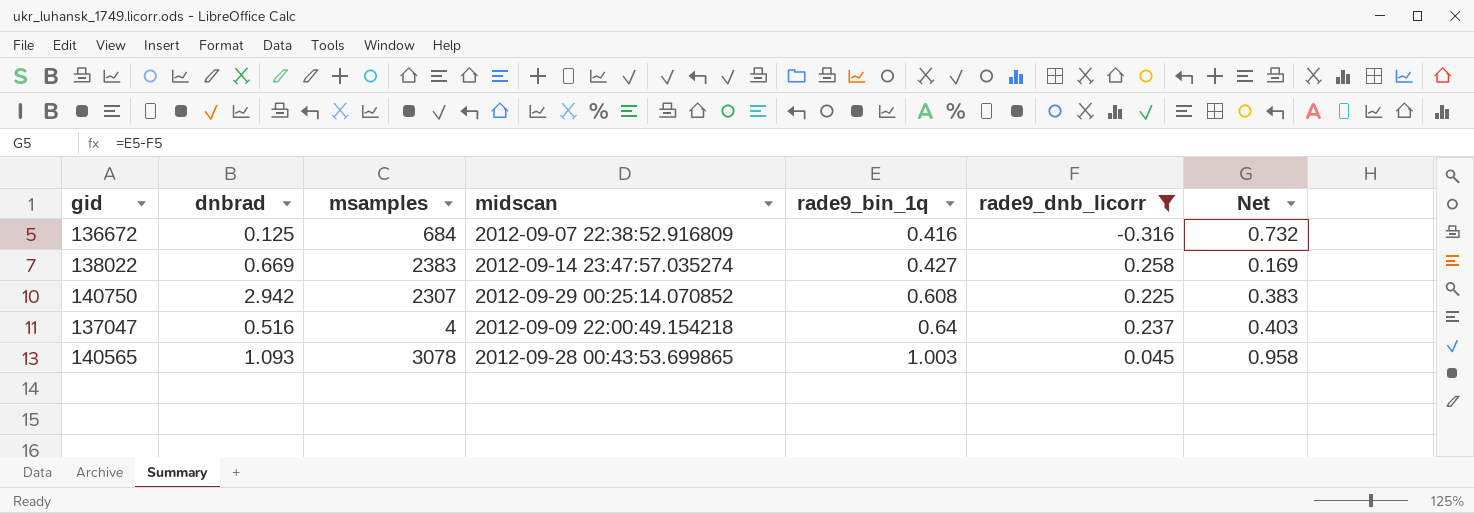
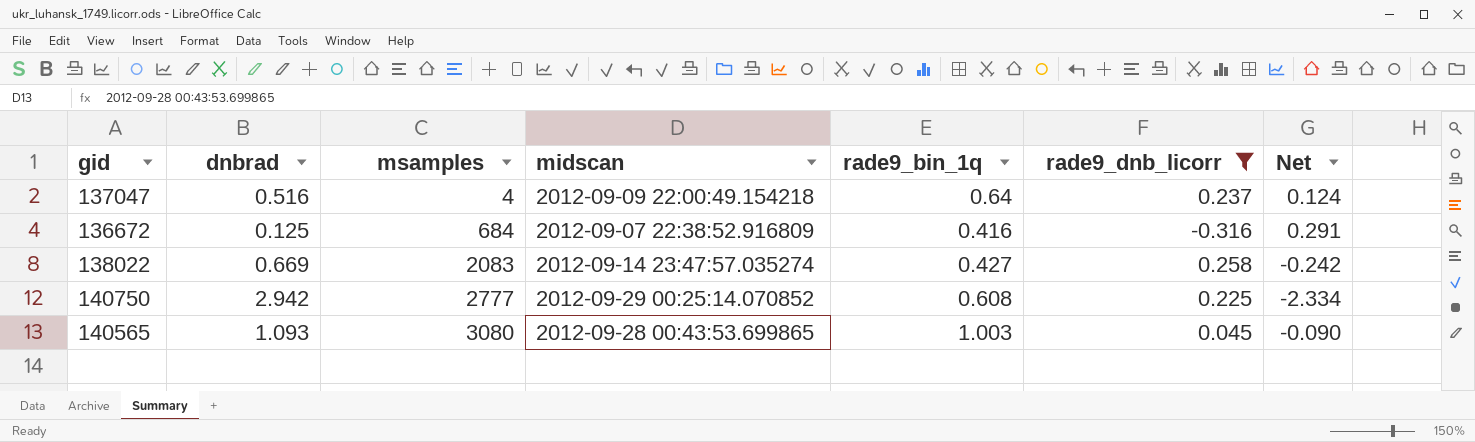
row order: rade9_bin_1q ascending -> msamples ascending
column Net | formula: [rade9_bin_1q] - [rade9_dnb_licorr] -> [rade9_bin_1q] - [dnbrad]
138022 | msamples: 2383 -> 2083
140750 | msamples: 2307 -> 2777
140565 | msamples: 3078 -> 3080

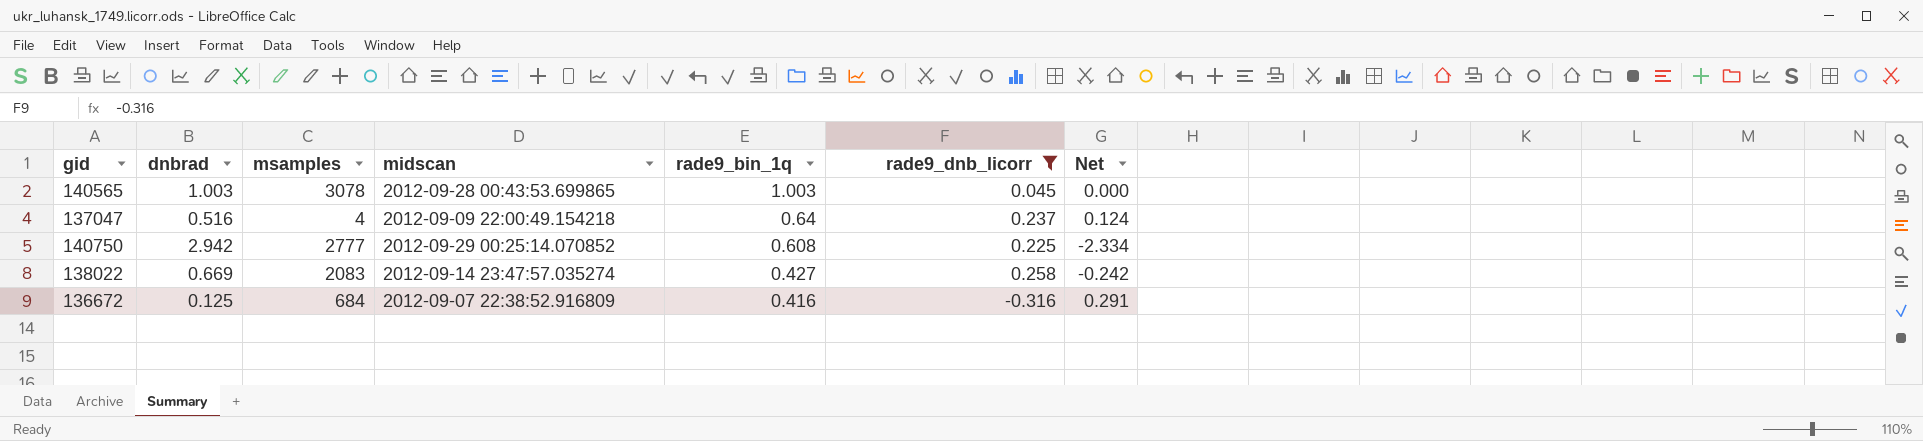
row order: msamples ascending -> rade9_bin_1q descending
140565 | dnbrad: 1.093 -> 1.003
140565 | msamples: 3080 -> 3078
140565 | Net: -0.090 -> 0.000

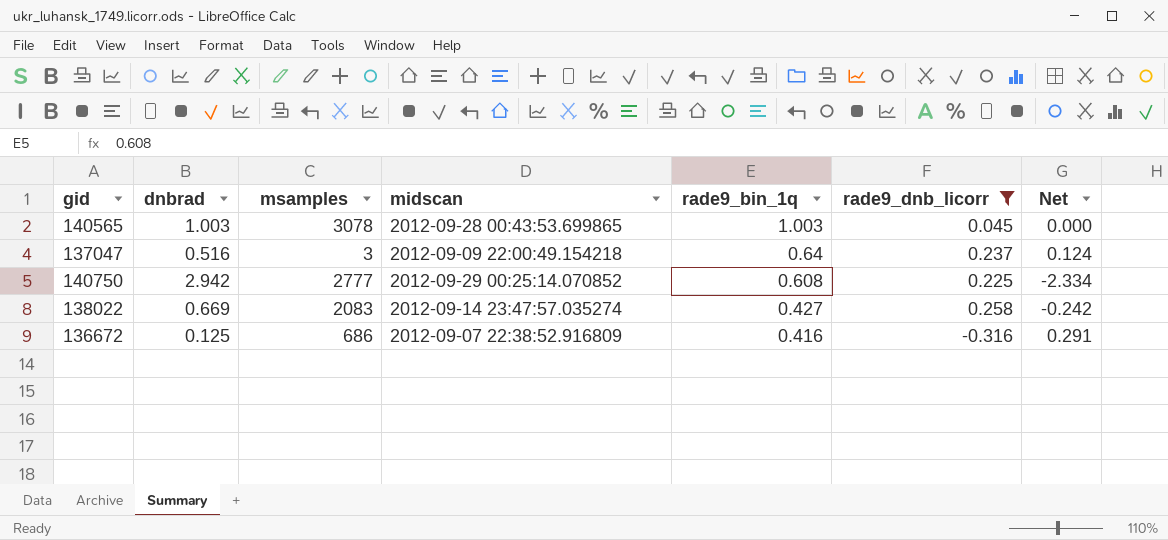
137047 | msamples: 4 -> 3
136672 | msamples: 684 -> 686

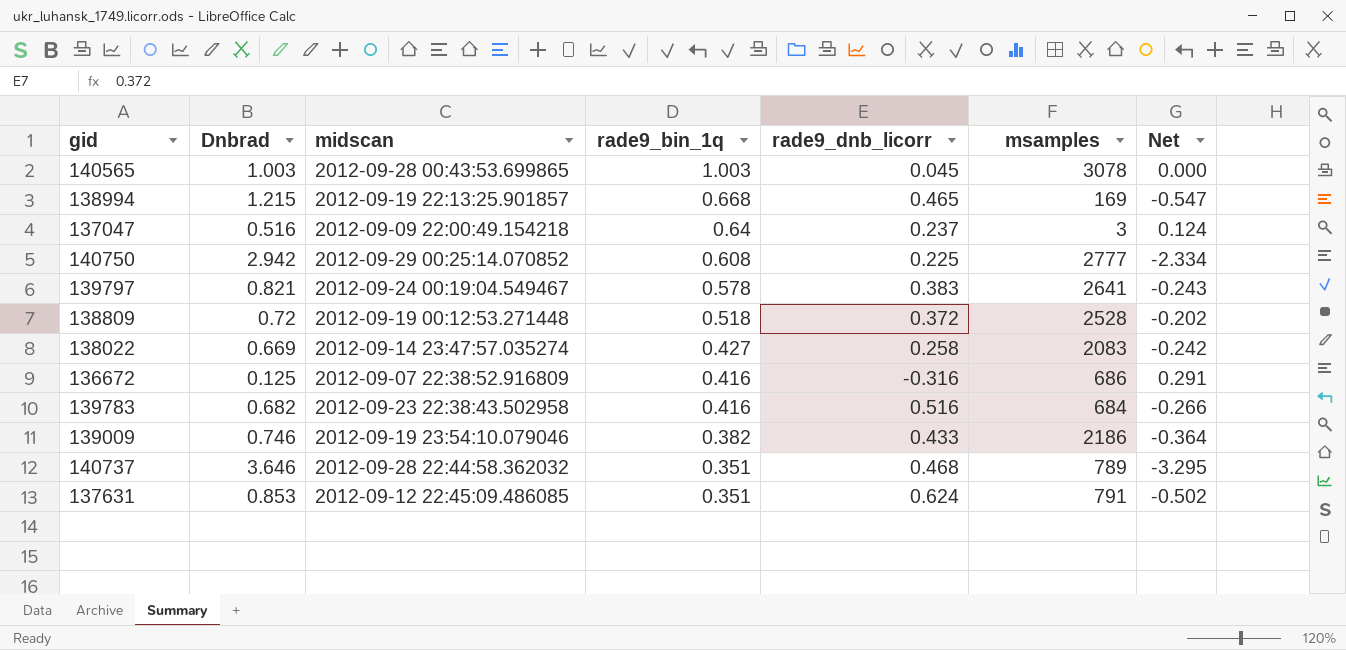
filter: rade9_dnb_licorr <= 0.258 -> none
column name: dnbrad -> Dnbrad
column msamples | position: 3 -> 6

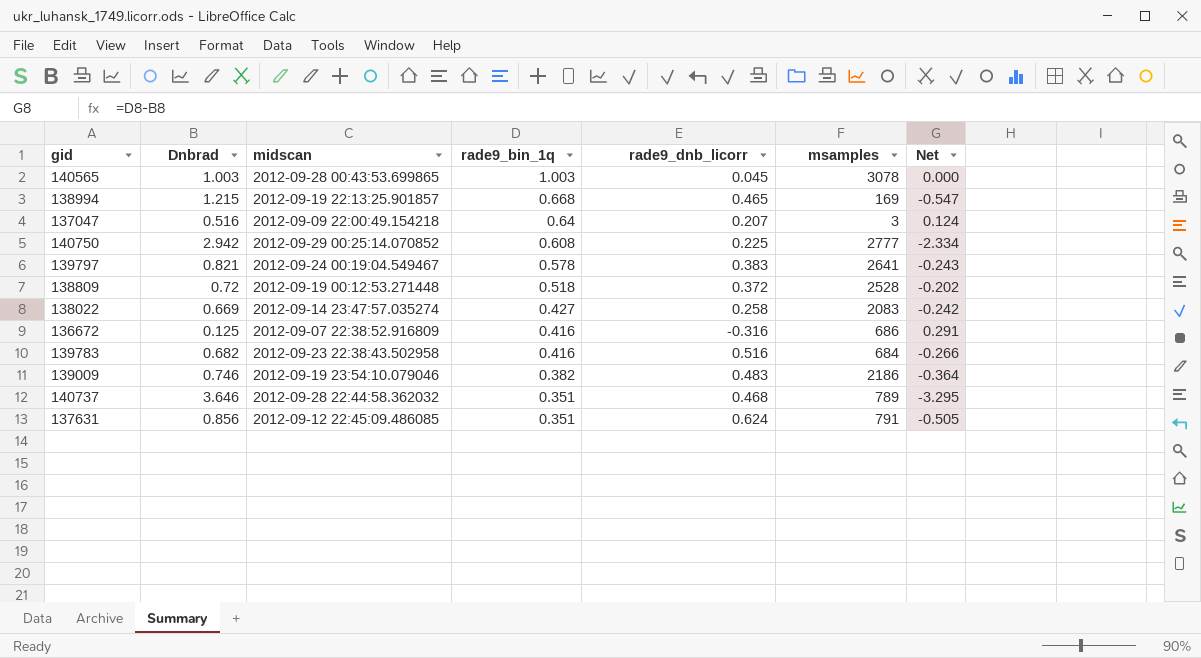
137047 | rade9_dnb_licorr: 0.237 -> 0.207
139009 | rade9_dnb_licorr: 0.433 -> 0.483
137631 | Dnbrad: 0.853 -> 0.856
137631 | Net: -0.502 -> -0.505

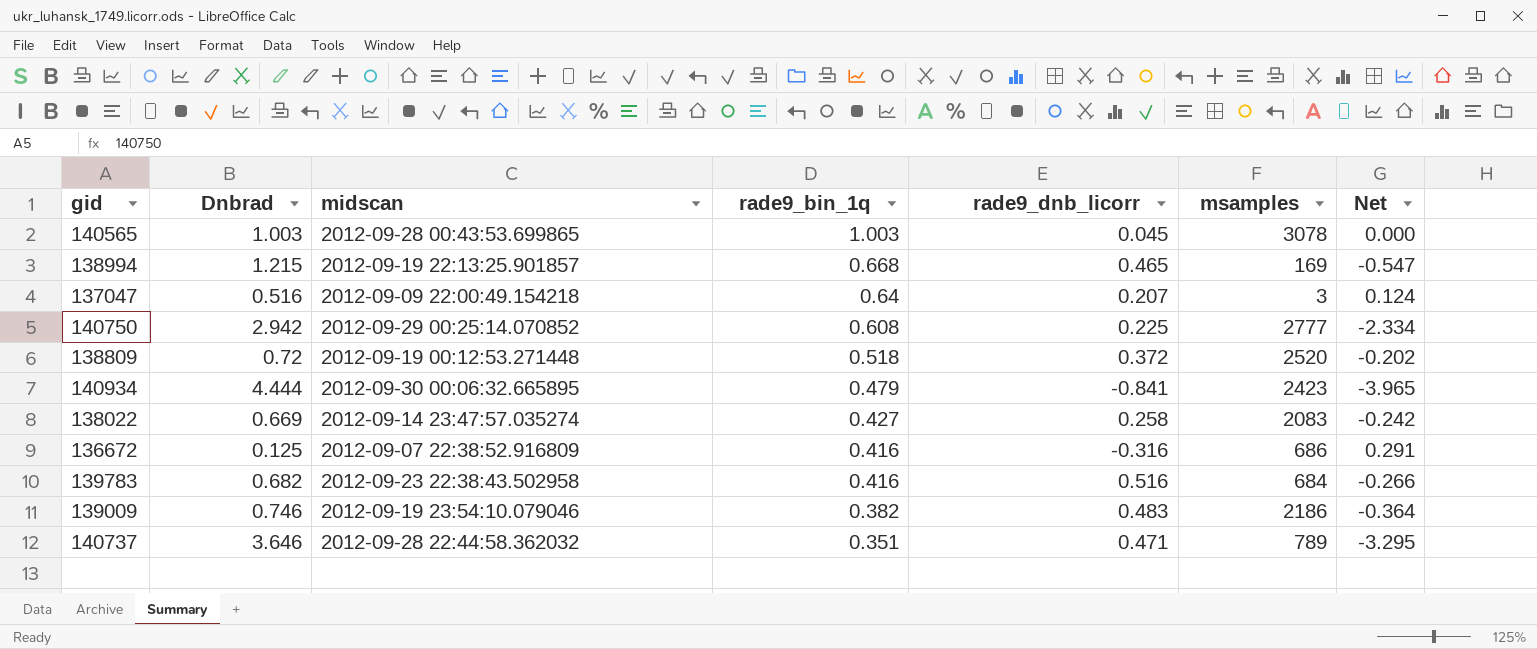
row 139797: 0.821 | 2012-09-24 00:19:04.549467 | 0.578 | 0.383 | 2641 | -0.243 -> none
row 137631: 0.856 | 2012-09-12 22:45:09.486085 | 0.351 | 0.624 | 791 | -0.505 -> none
138809 | msamples: 2528 -> 2520
row 140934: none -> 4.444 | 2012-09-30 00:06:32.665895 | 0.479 | -0.841 | 2423 | -3.965
140737 | rade9_dnb_licorr: 0.468 -> 0.471

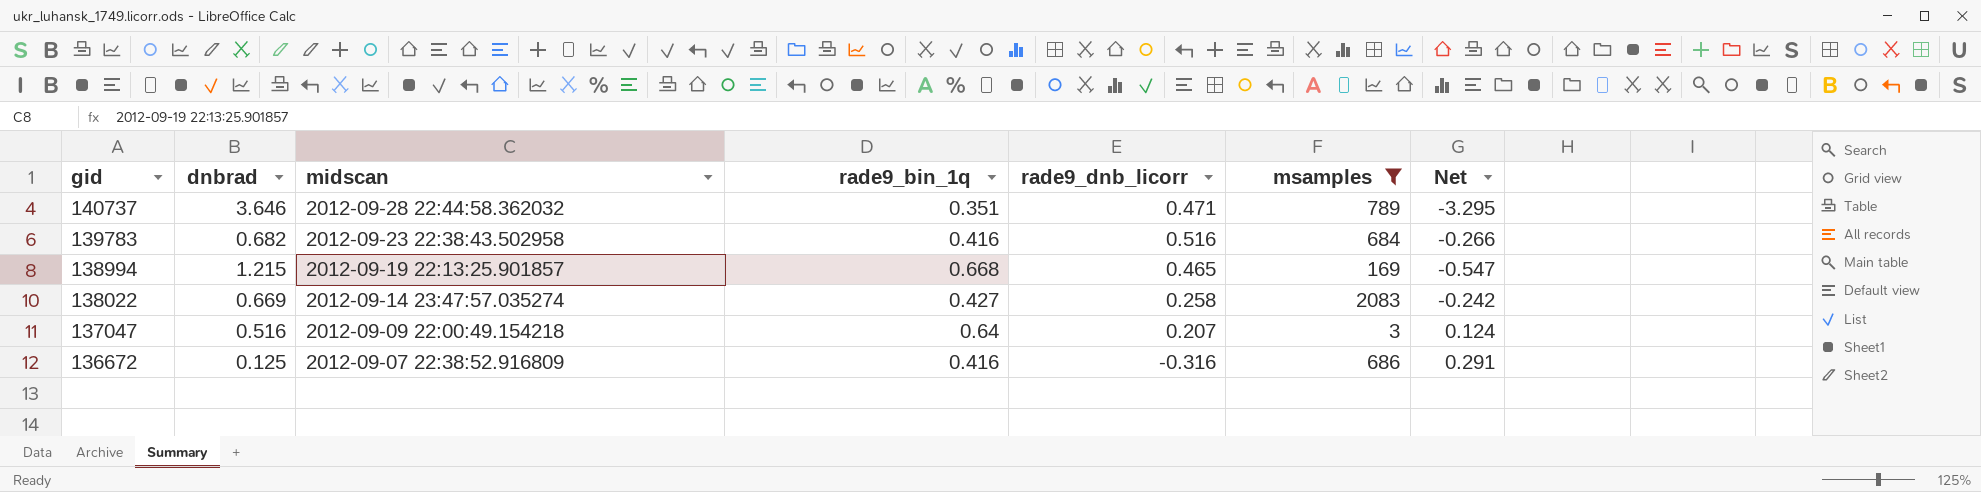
filter: none -> msamples <= 2083
row order: rade9_bin_1q descending -> gid descending
column name: Dnbrad -> dnbrad

